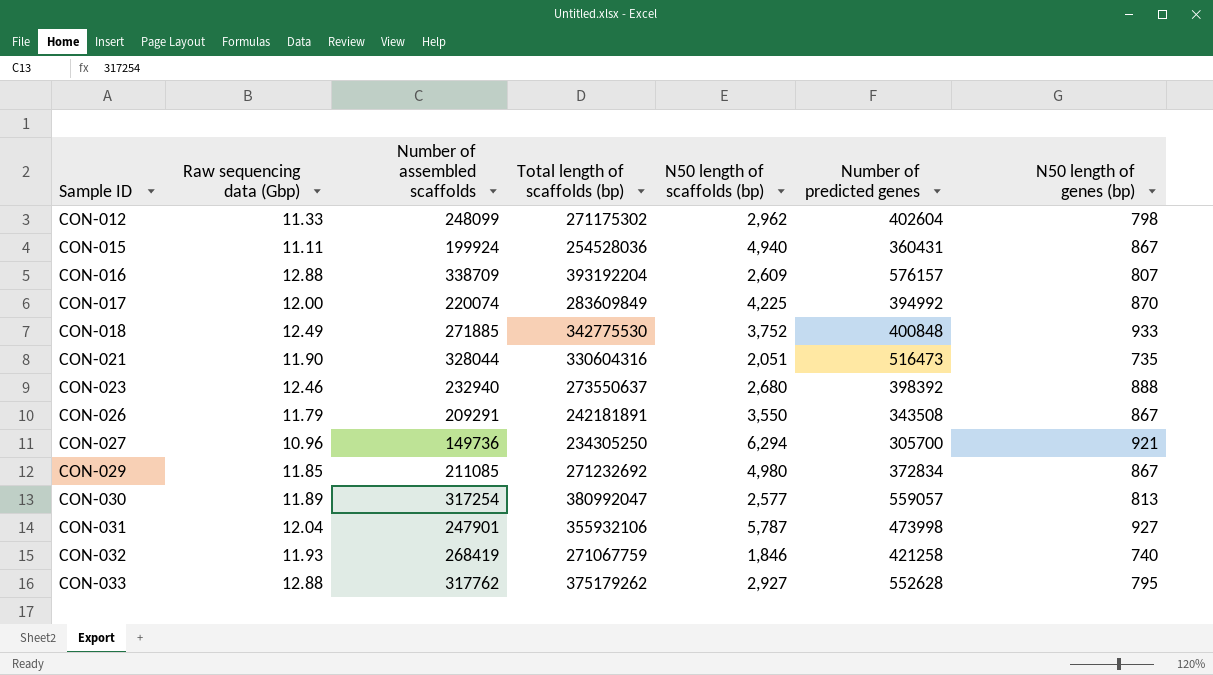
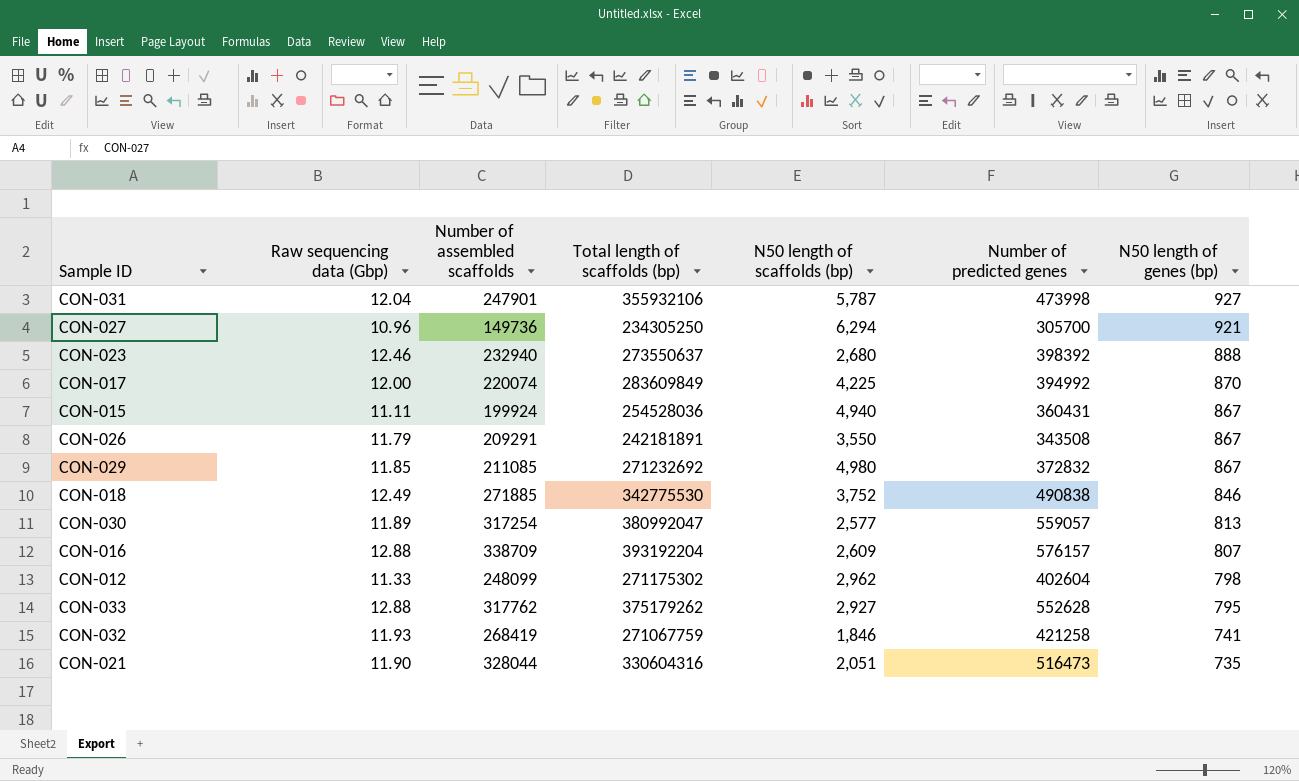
row order: Sample ID ascending -> N50 length of genes (bp) descending
CON-029 | Number of predicted genes: 372834 -> 372832
CON-018 | Number of predicted genes: 400848 -> 490838
CON-018 | N50 length of genes (bp): 933 -> 846
CON-032 | N50 length of genes (bp): 740 -> 741

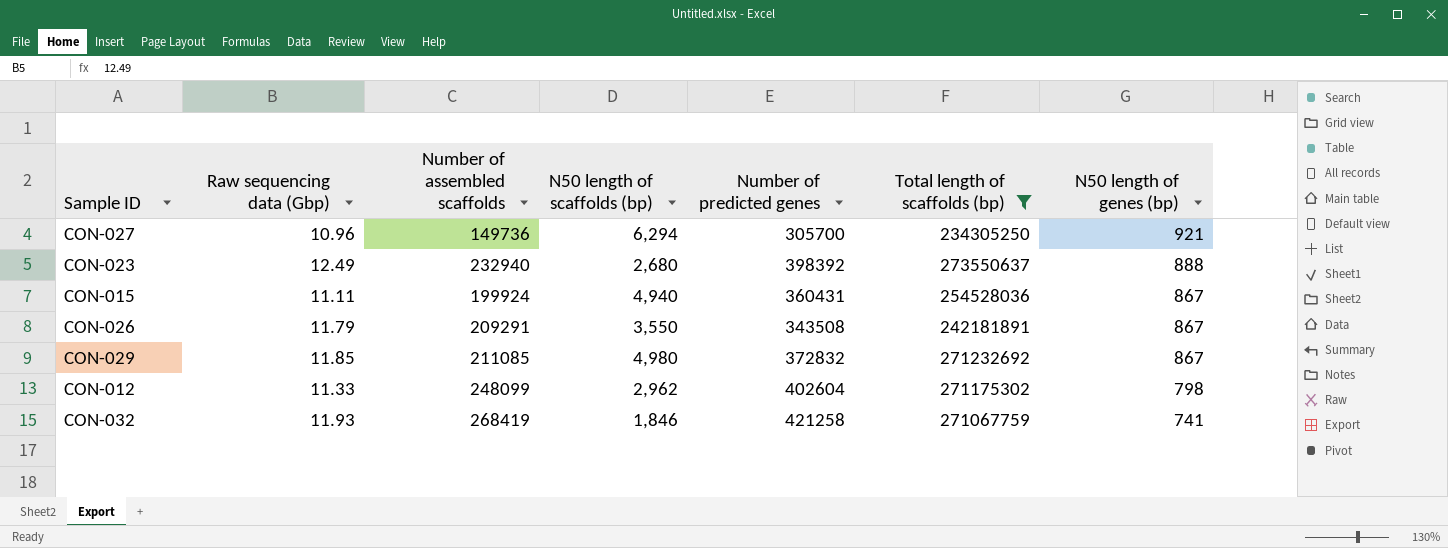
filter: none -> Total length of scaffolds (bp) <= 273550637
column Total length of scaffolds (bp) | position: 4 -> 6
CON-023 | Raw sequencing data (Gbp): 12.46 -> 12.49

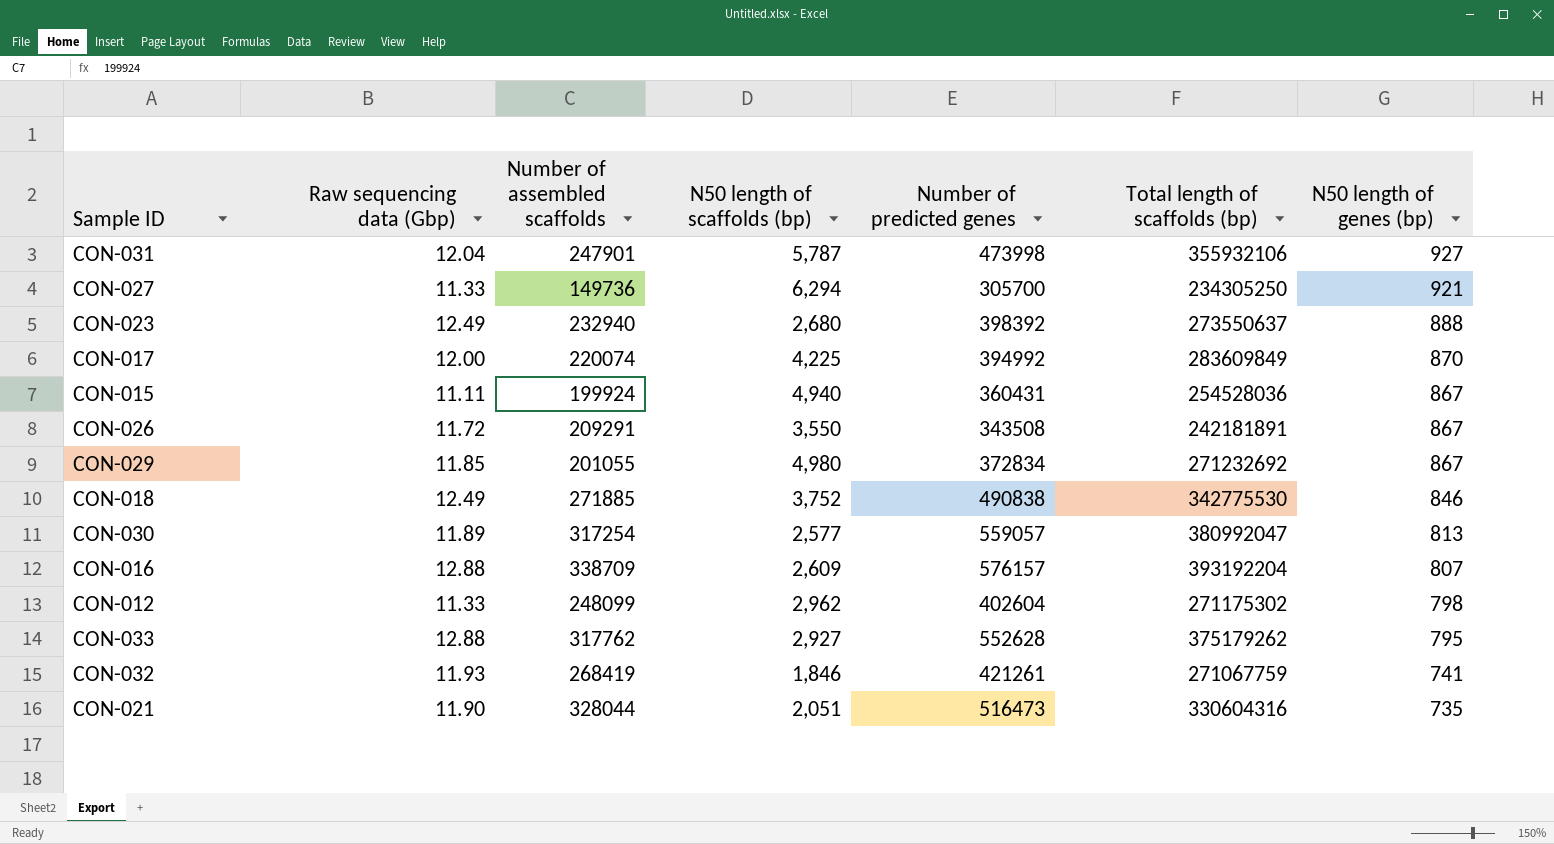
filter: Total length of scaffolds (bp) <= 273550637 -> none
CON-027 | Raw sequencing data (Gbp): 10.96 -> 11.33
CON-026 | Raw sequencing data (Gbp): 11.79 -> 11.72
CON-029 | Number of assembled scaffolds: 211085 -> 201055
CON-029 | Number of predicted genes: 372832 -> 372834
CON-032 | Number of predicted genes: 421258 -> 421261

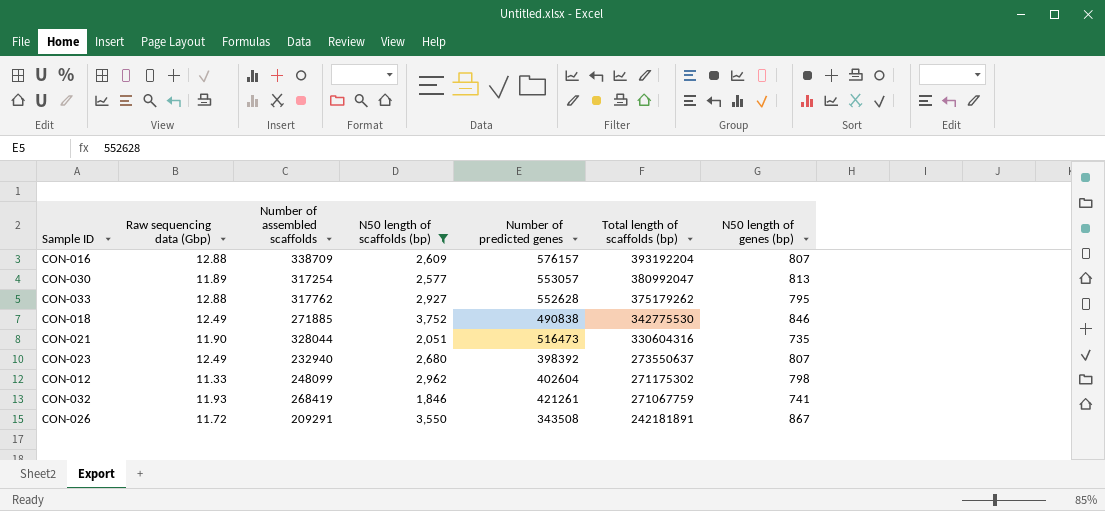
filter: none -> N50 length of scaffolds (bp) <= 3,752
row order: N50 length of genes (bp) descending -> Total length of scaffolds (bp) descending
CON-030 | Number of predicted genes: 559057 -> 553057
CON-023 | N50 length of genes (bp): 888 -> 807

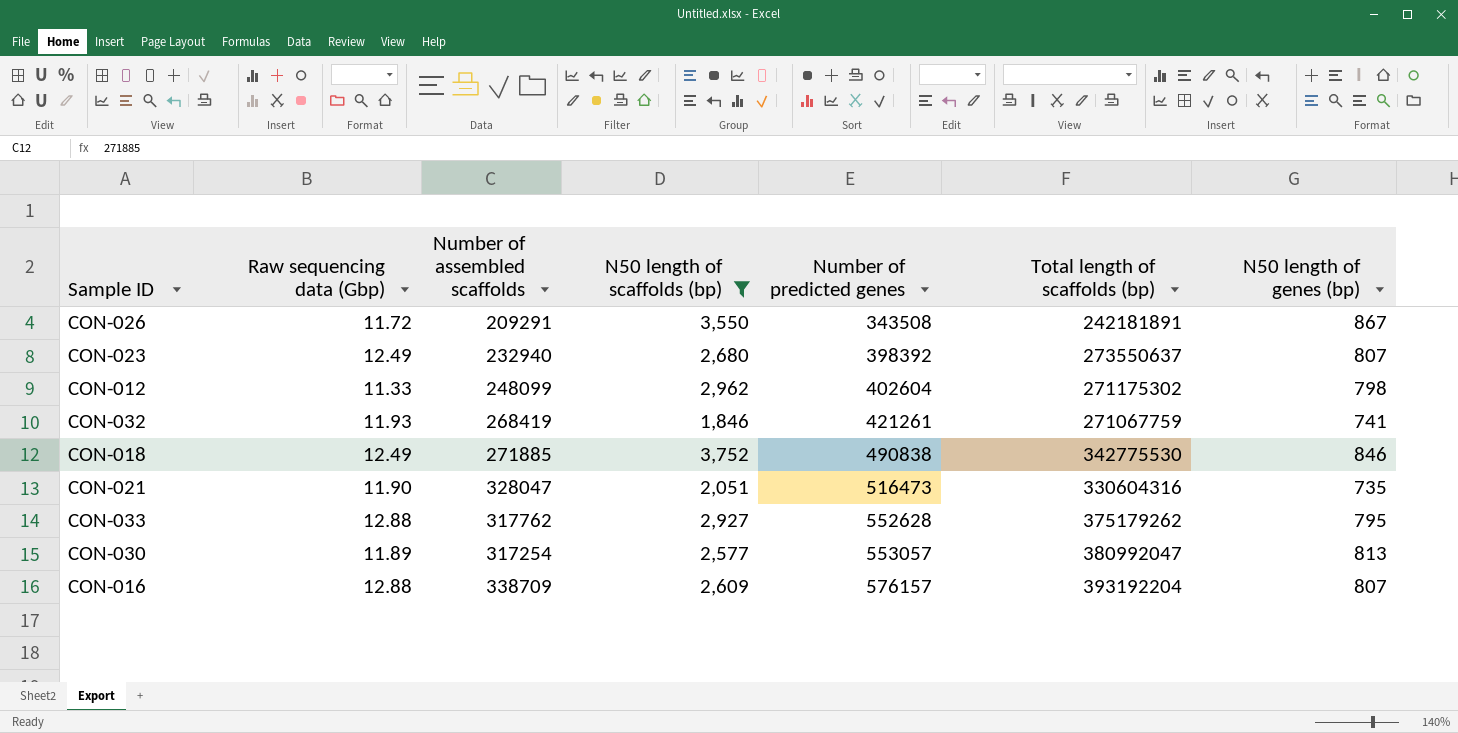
row order: Total length of scaffolds (bp) descending -> Number of predicted genes ascending
CON-021 | Number of assembled scaffolds: 328044 -> 328047

